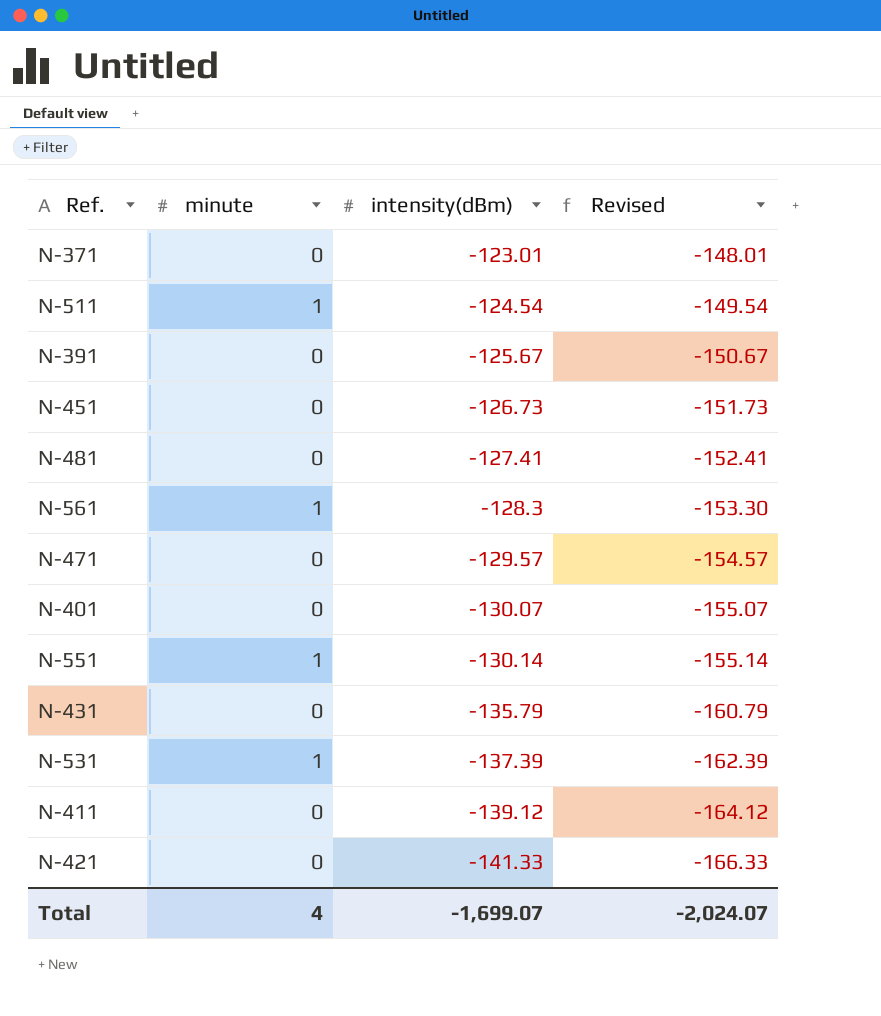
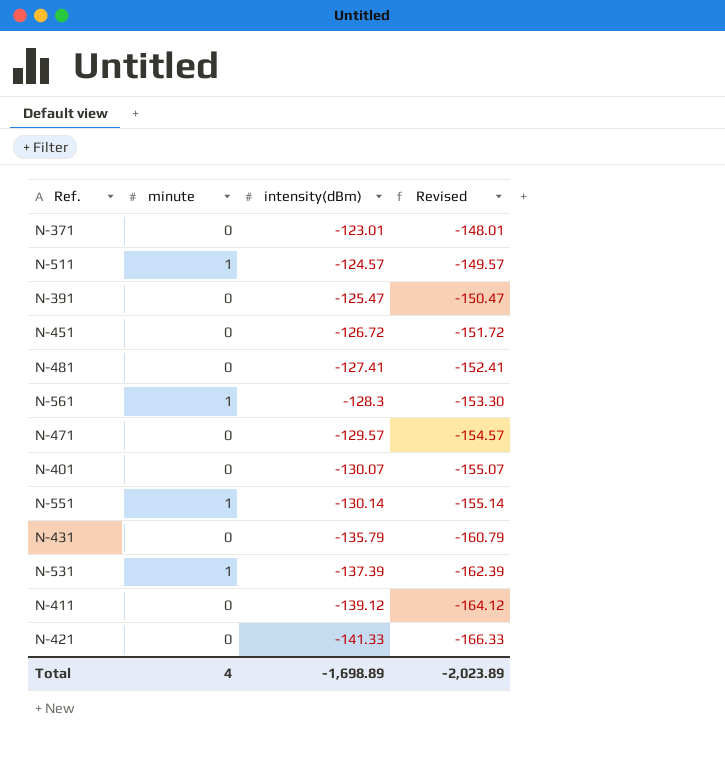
N-511 | intensity(dBm): -124.54 -> -124.57
N-511 | Revised: -149.54 -> -149.57
N-391 | intensity(dBm): -125.67 -> -125.47
N-391 | Revised: -150.67 -> -150.47
N-451 | intensity(dBm): -126.73 -> -126.72
N-451 | Revised: -151.73 -> -151.72
Total | intensity(dBm): -1,699.07 -> -1,698.89
Total | Revised: -2,024.07 -> -2,023.89

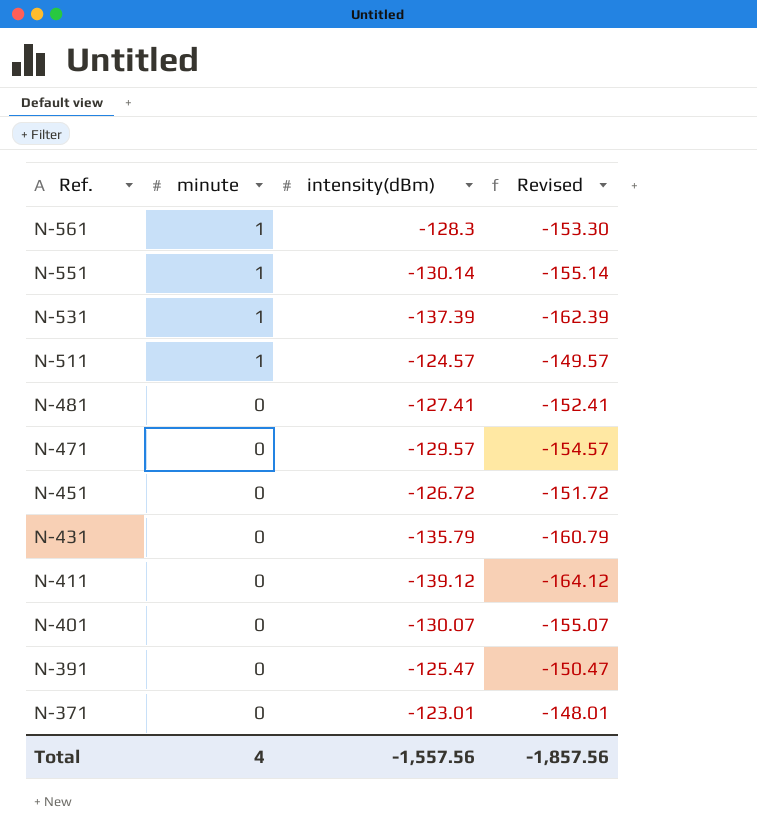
row order: intensity(dBm) descending -> Ref. descending
row N-421: 0 | -141.33 | -166.33 -> none
Total | intensity(dBm): -1,698.89 -> -1,557.56
Total | Revised: -2,023.89 -> -1,857.56

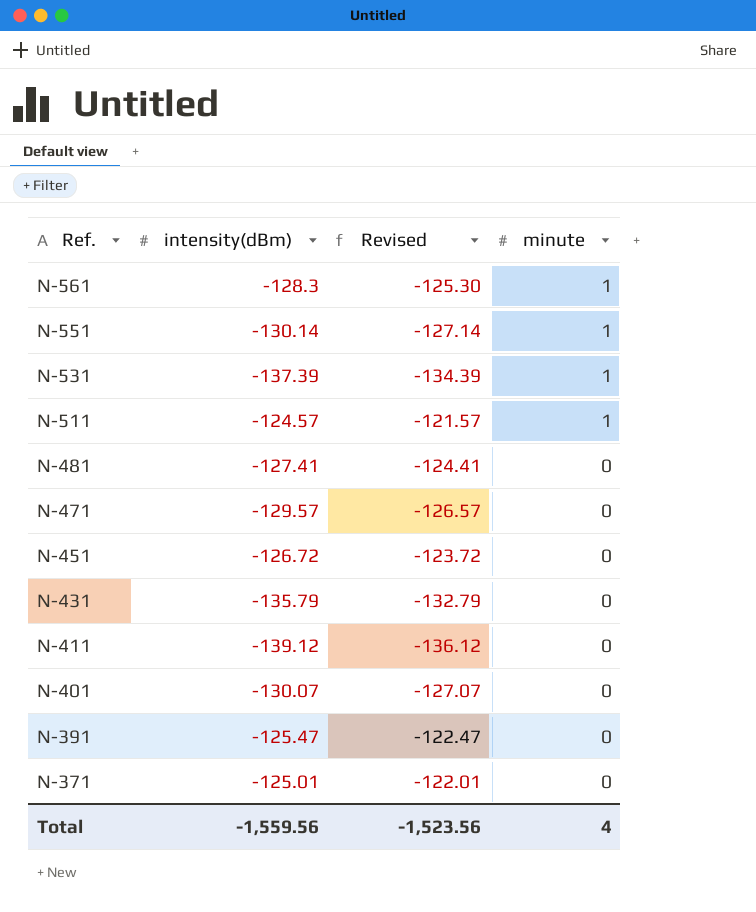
column Revised | formula: [intensity(dBm)] - 25 -> [intensity(dBm)] + 3
column minute | position: 2 -> 4
N-371 | intensity(dBm): -123.01 -> -125.01
Total | intensity(dBm): -1,557.56 -> -1,559.56
Total | Revised: -1,857.56 -> -1,523.56

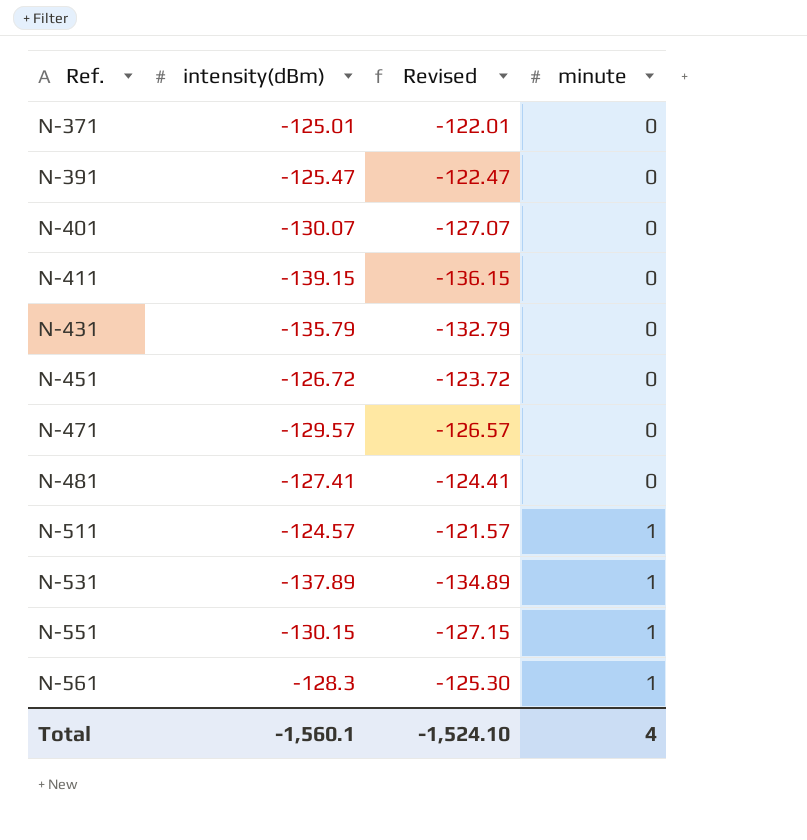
row order: Ref. descending -> Ref. ascending
N-411 | intensity(dBm): -139.12 -> -139.15
N-411 | Revised: -136.12 -> -136.15
N-531 | intensity(dBm): -137.39 -> -137.89
N-531 | Revised: -134.39 -> -134.89
N-551 | intensity(dBm): -130.14 -> -130.15
N-551 | Revised: -127.14 -> -127.15
Total | intensity(dBm): -1,559.56 -> -1,560.1
Total | Revised: -1,523.56 -> -1,524.10

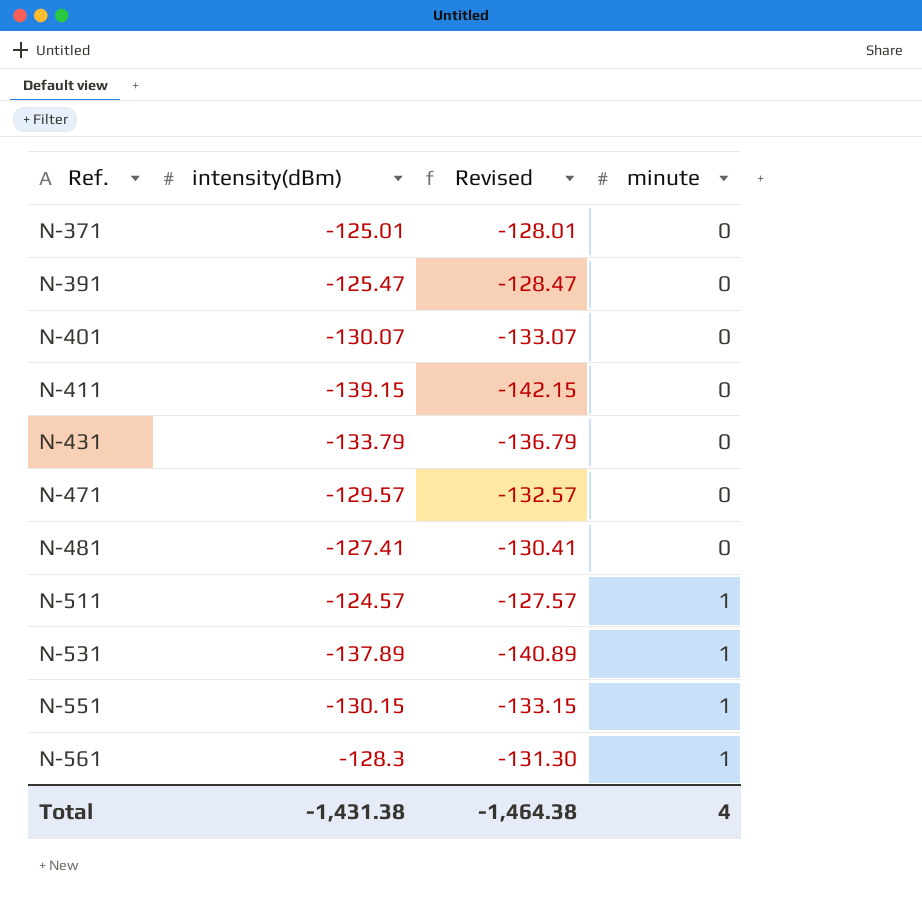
column Revised | formula: [intensity(dBm)] + 3 -> [intensity(dBm)] - 3
row N-451: -126.72 | -123.72 | 0 -> none
N-431 | intensity(dBm): -135.79 -> -133.79
Total | intensity(dBm): -1,560.1 -> -1,431.38
Total | Revised: -1,524.10 -> -1,464.38

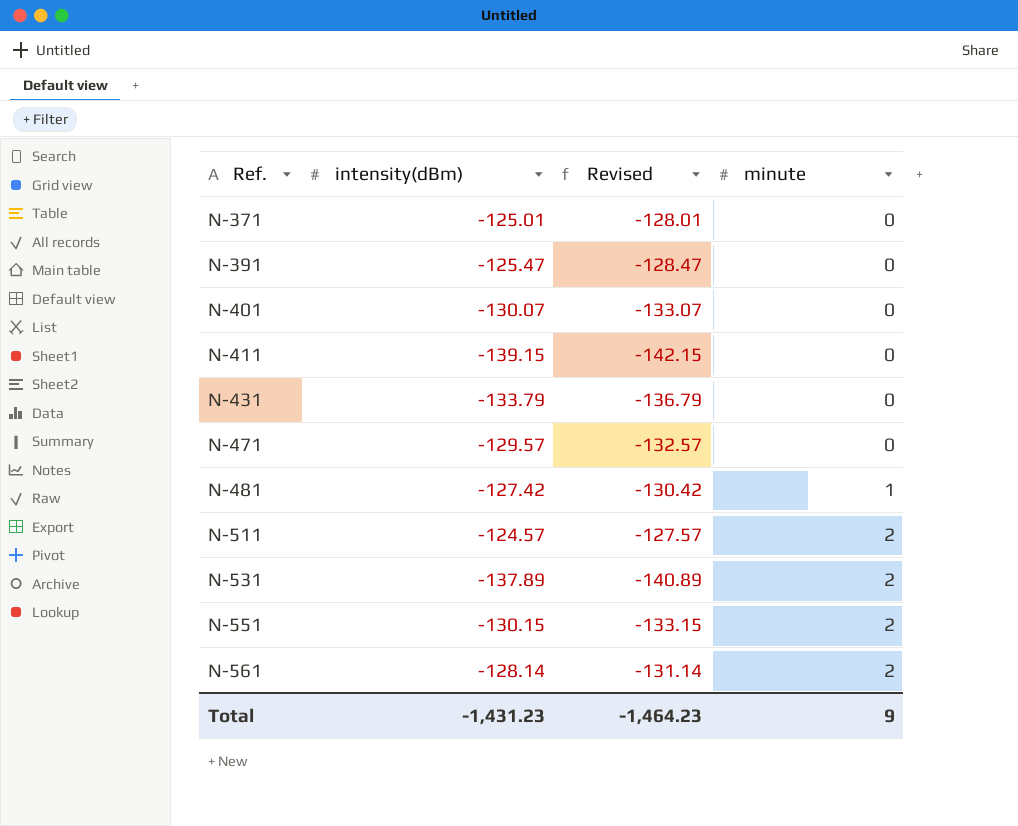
N-481 | intensity(dBm): -127.41 -> -127.42
N-481 | Revised: -130.41 -> -130.42
N-481 | minute: 0 -> 1
N-511 | minute: 1 -> 2
N-531 | minute: 1 -> 2
N-551 | minute: 1 -> 2
N-561 | intensity(dBm): -128.3 -> -128.14
N-561 | Revised: -131.30 -> -131.14
N-561 | minute: 1 -> 2
Total | intensity(dBm): -1,431.38 -> -1,431.23
Total | Revised: -1,464.38 -> -1,464.23
Total | minute: 4 -> 9

